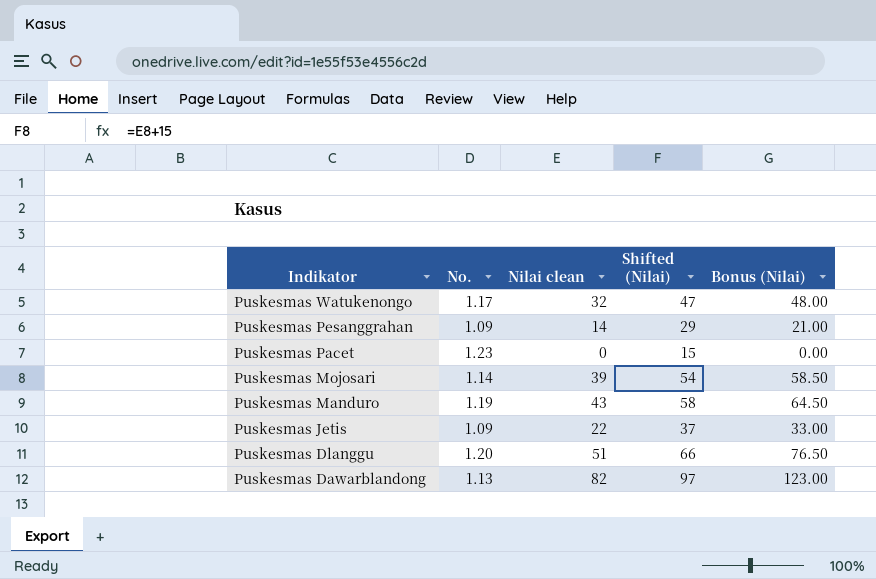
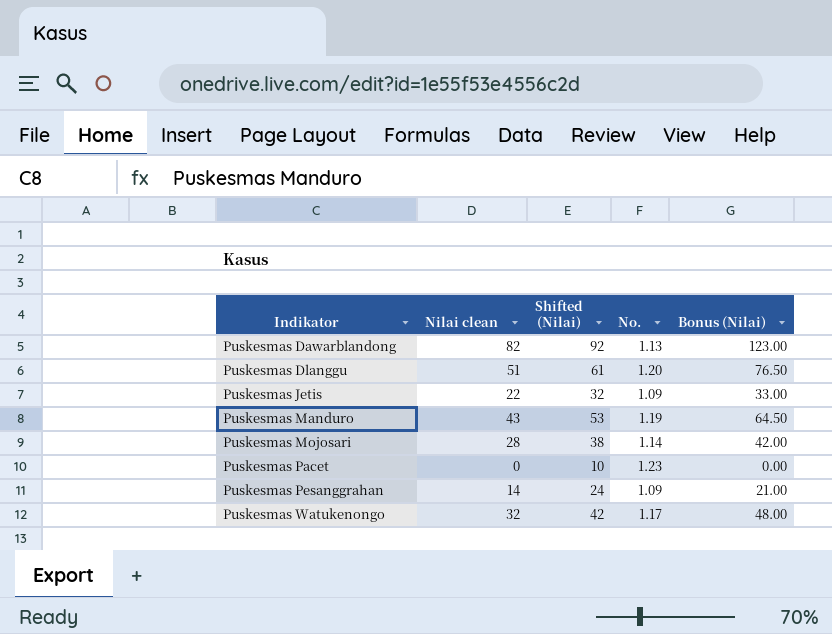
row order: Indikator descending -> Indikator ascending
column Shifted (Nilai) | formula: [Nilai clean] + 15 -> [Nilai clean] + 10
column No. | position: 2 -> 4
Puskesmas Mojosari | Nilai clean: 39 -> 28
Puskesmas Mojosari | Bonus (Nilai): 58.50 -> 42.00

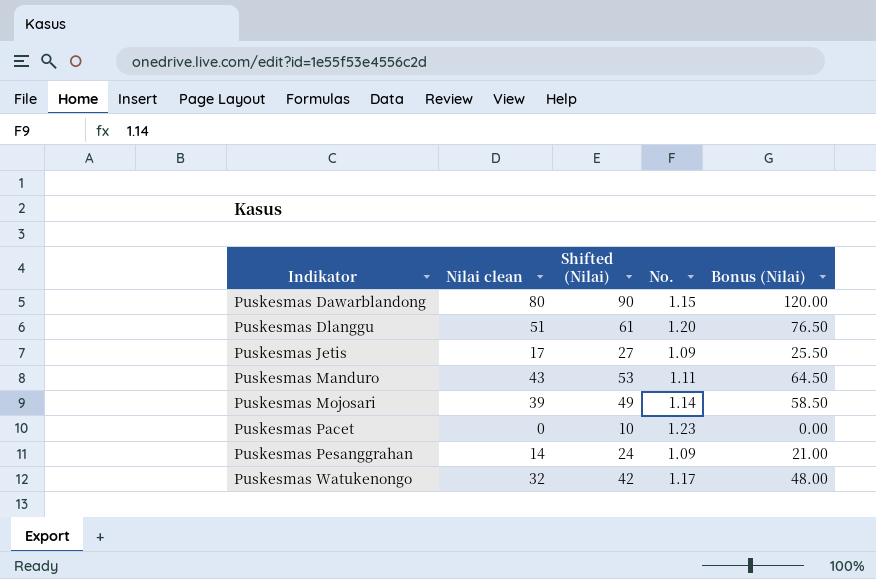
Puskesmas Dawarblandong | Nilai clean: 82 -> 80
Puskesmas Dawarblandong | Shifted (Nilai): 92 -> 90
Puskesmas Dawarblandong | No.: 1.13 -> 1.15
Puskesmas Dawarblandong | Bonus (Nilai): 123.00 -> 120.00
Puskesmas Jetis | Nilai clean: 22 -> 17
Puskesmas Jetis | Shifted (Nilai): 32 -> 27
Puskesmas Jetis | Bonus (Nilai): 33.00 -> 25.50
Puskesmas Manduro | No.: 1.19 -> 1.11
Puskesmas Mojosari | Nilai clean: 28 -> 39
Puskesmas Mojosari | Shifted (Nilai): 38 -> 49
Puskesmas Mojosari | Bonus (Nilai): 42.00 -> 58.50

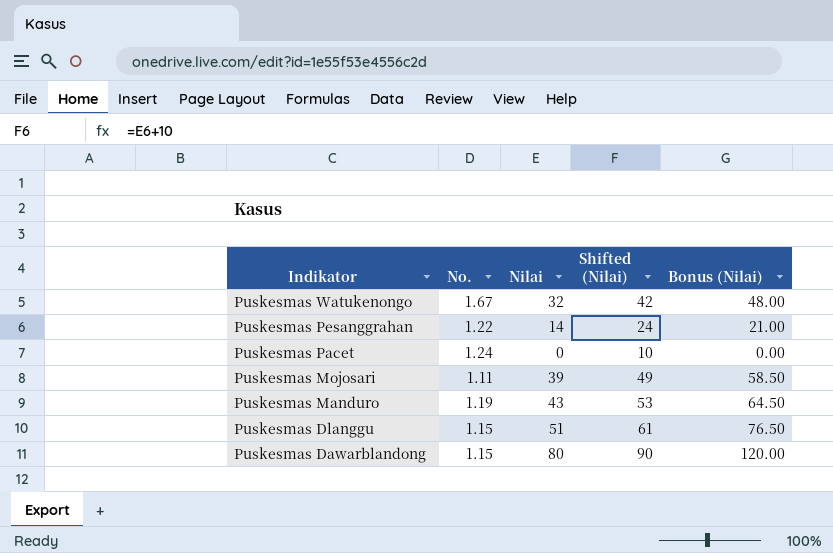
row order: Indikator ascending -> Indikator descending
column No. | position: 4 -> 2
column name: Nilai clean -> Nilai
row Puskesmas Jetis: 17 | 27 | 1.09 | 25.50 -> none
Puskesmas Watukenongo | No.: 1.17 -> 1.67
Puskesmas Pesanggrahan | No.: 1.09 -> 1.22
Puskesmas Pacet | No.: 1.23 -> 1.24
Puskesmas Mojosari | No.: 1.14 -> 1.11
Puskesmas Manduro | No.: 1.11 -> 1.19
Puskesmas Dlanggu | No.: 1.20 -> 1.15

